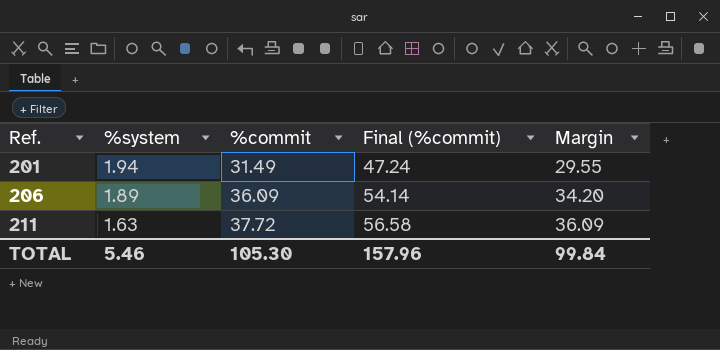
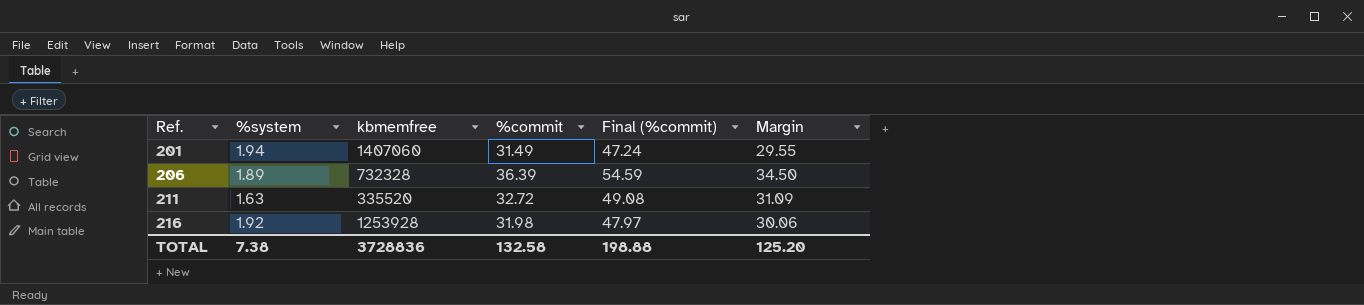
column kbmemfree | position: none -> 3
206 | %commit: 36.09 -> 36.39
206 | Final (%commit): 54.14 -> 54.59
206 | Margin: 34.20 -> 34.50
211 | %commit: 37.72 -> 32.72
211 | Final (%commit): 56.58 -> 49.08
211 | Margin: 36.09 -> 31.09
row 216: none -> 1.92 | 1253928 | 31.98 | 47.97 | 30.06
TOTAL | %system: 5.46 -> 7.38
TOTAL | %commit: 105.30 -> 132.58
TOTAL | Final (%commit): 157.96 -> 198.88
TOTAL | Margin: 99.84 -> 125.20

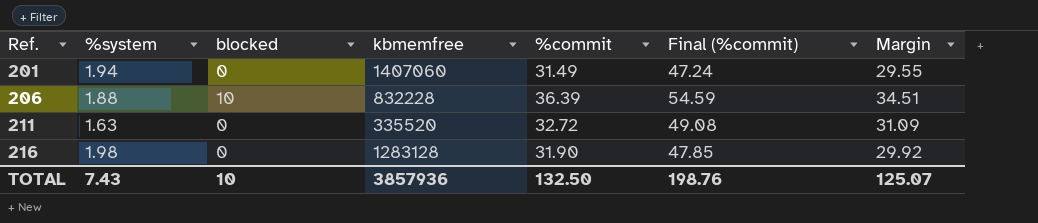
column blocked | position: none -> 3
206 | %system: 1.89 -> 1.88
206 | kbmemfree: 732328 -> 832228
206 | Margin: 34.50 -> 34.51
216 | %system: 1.92 -> 1.98
216 | kbmemfree: 1253928 -> 1283128
216 | %commit: 31.98 -> 31.90
216 | Final (%commit): 47.97 -> 47.85
216 | Margin: 30.06 -> 29.92
TOTAL | %system: 7.38 -> 7.43
TOTAL | kbmemfree: 3728836 -> 3857936
TOTAL | %commit: 132.58 -> 132.50
TOTAL | Final (%commit): 198.88 -> 198.76
TOTAL | Margin: 125.20 -> 125.07

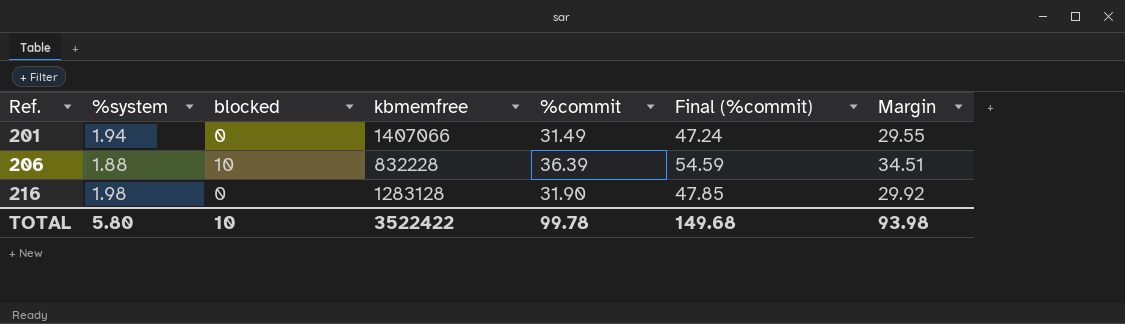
row 211: 1.63 | 0 | 335520 | 32.72 | 49.08 | 31.09 -> none
201 | kbmemfree: 1407060 -> 1407066
TOTAL | %system: 7.43 -> 5.80
TOTAL | kbmemfree: 3857936 -> 3522422
TOTAL | %commit: 132.50 -> 99.78
TOTAL | Final (%commit): 198.76 -> 149.68
TOTAL | Margin: 125.07 -> 93.98

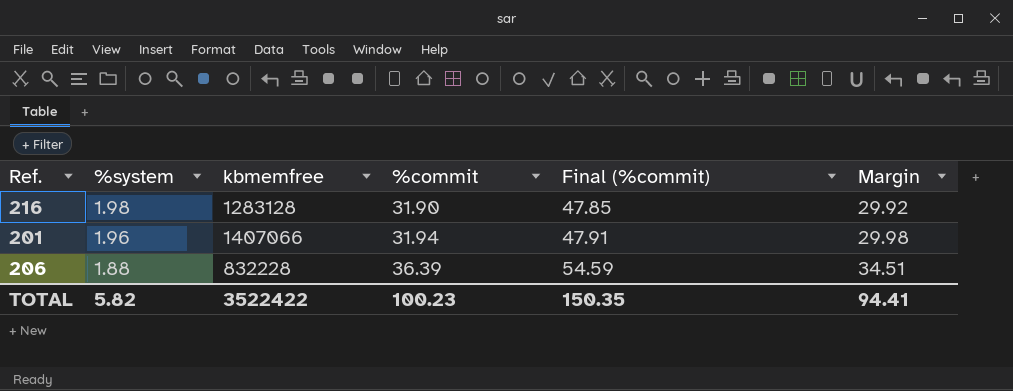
row order: Ref. ascending -> %system descending
column blocked | position: 3 -> none
201 | %system: 1.94 -> 1.96
201 | %commit: 31.49 -> 31.94
201 | Final (%commit): 47.24 -> 47.91
201 | Margin: 29.55 -> 29.98
TOTAL | %system: 5.80 -> 5.82
TOTAL | %commit: 99.78 -> 100.23
TOTAL | Final (%commit): 149.68 -> 150.35
TOTAL | Margin: 93.98 -> 94.41

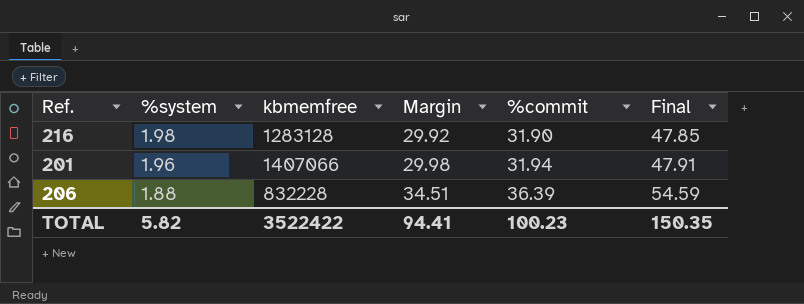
column Margin | position: 6 -> 4
column name: Final (%commit) -> Final

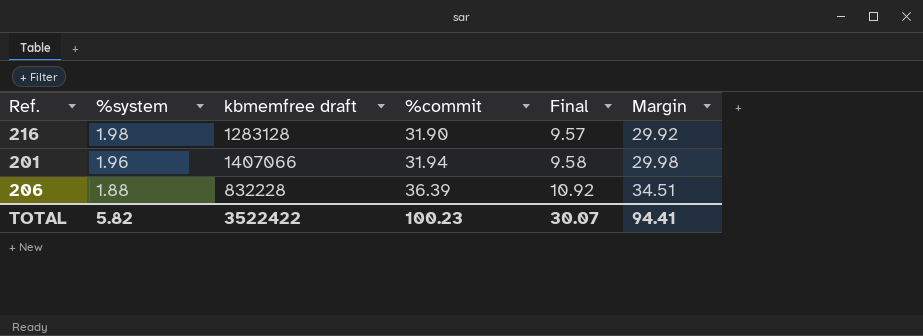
column name: kbmemfree -> kbmemfree draft
column Final | formula: [%commit] * 1.5 -> [%commit] * 0.3
column Margin | position: 4 -> 6
TOTAL | Final: 150.35 -> 30.07

